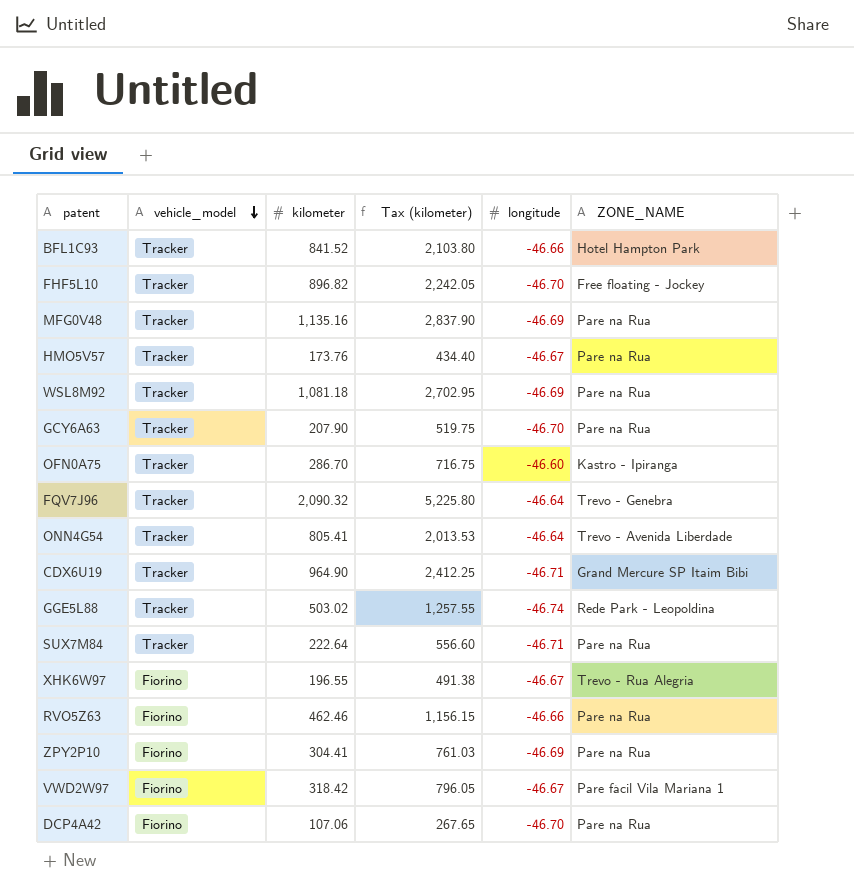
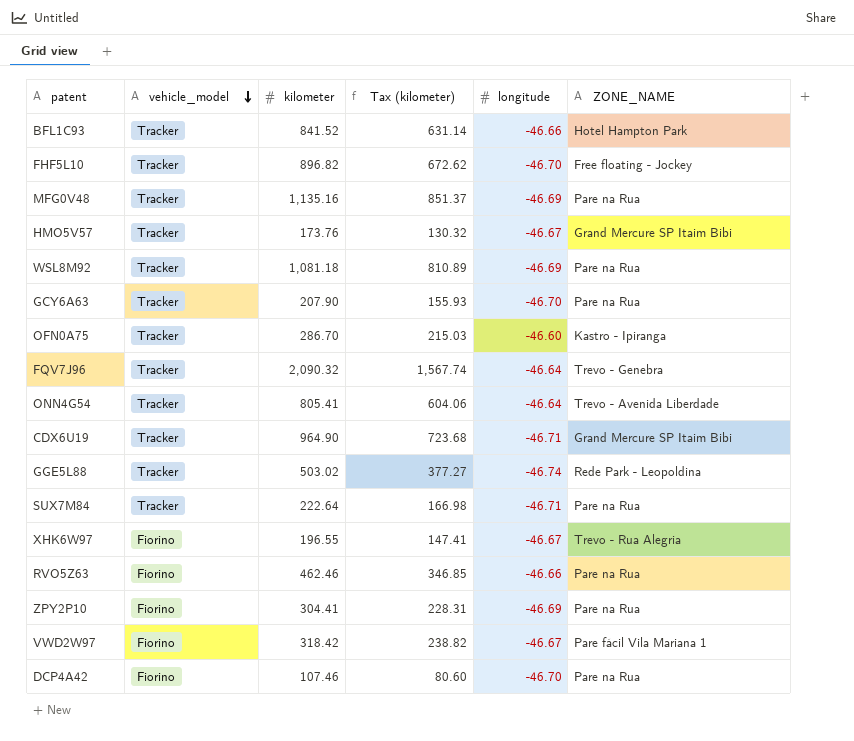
column Tax (kilometer) | formula: [kilometer] * 2.5 -> [kilometer] * 0.75
HMO5V57 | ZONE_NAME: Pare na Rua -> Grand Mercure SP Itaim Bibi
DCP4A42 | kilometer: 107.06 -> 107.46

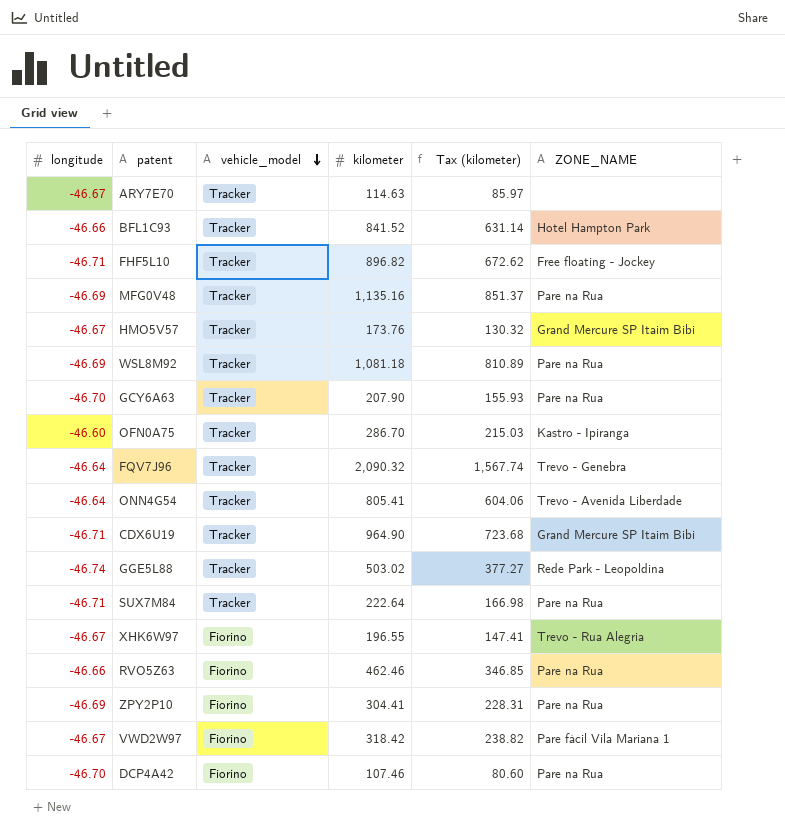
column longitude | position: 5 -> 1
row ARY7E70: none -> -46.67 | Tracker | 114.63 | 85.97 | none
FHF5L10 | longitude: -46.70 -> -46.71

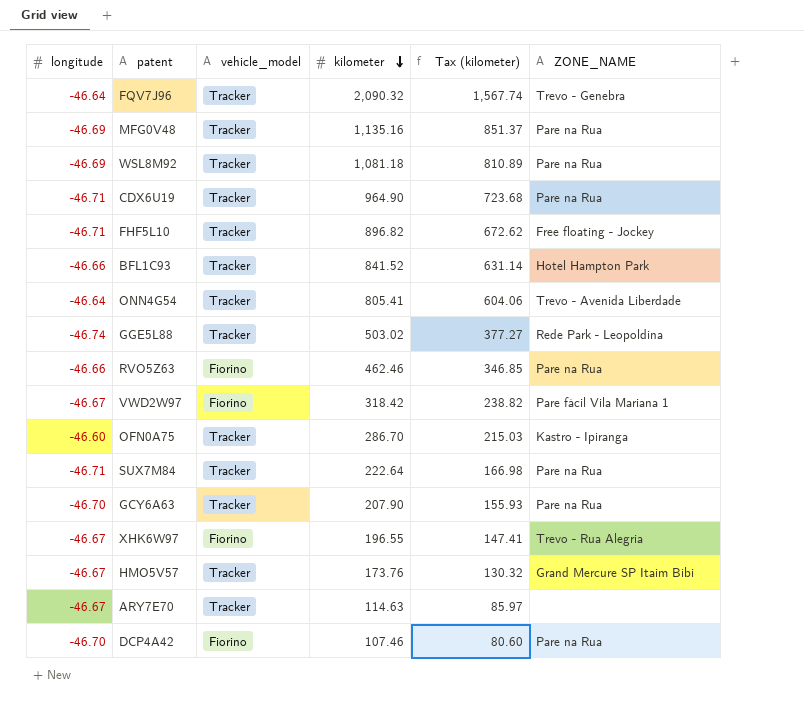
row order: vehicle_model descending -> kilometer descending
row ZPY2P10: -46.69 | Fiorino | 304.41 | 228.31 | Pare na Rua -> none
CDX6U19 | ZONE_NAME: Grand Mercure SP Itaim Bibi -> Pare na Rua

